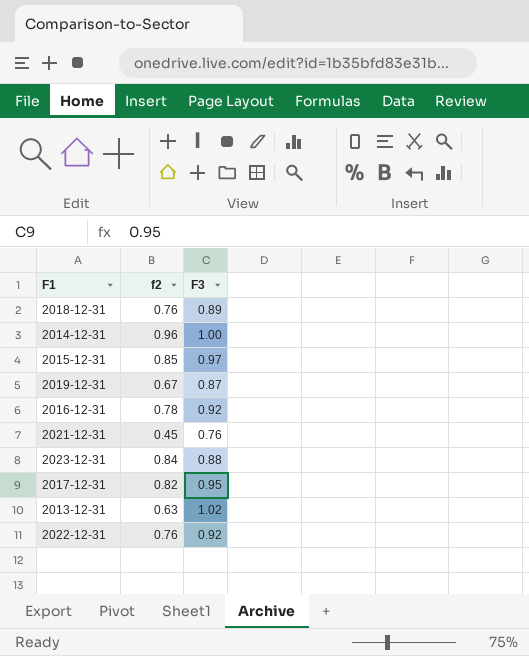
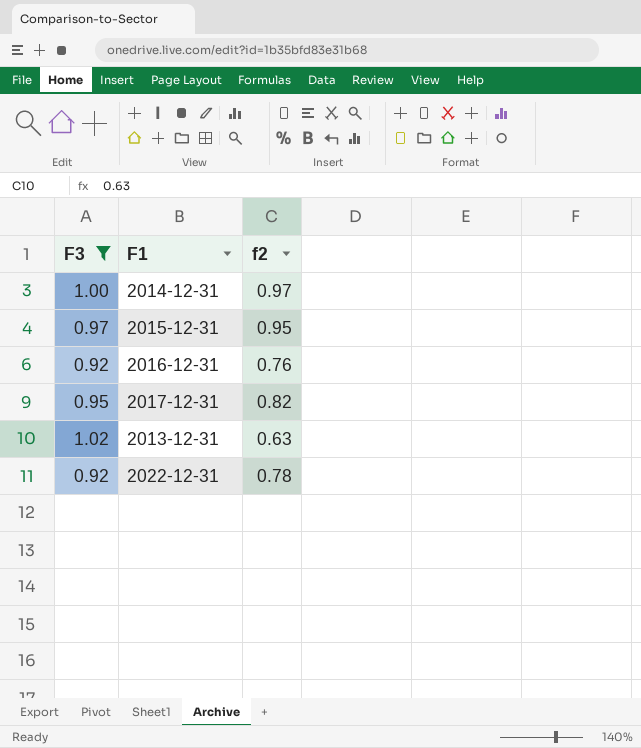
filter: none -> F3 >= 0.92
column F3 | position: 3 -> 1
2014-12-31 | f2: 0.96 -> 0.97
2015-12-31 | f2: 0.85 -> 0.95
2016-12-31 | f2: 0.78 -> 0.76
2022-12-31 | f2: 0.76 -> 0.78

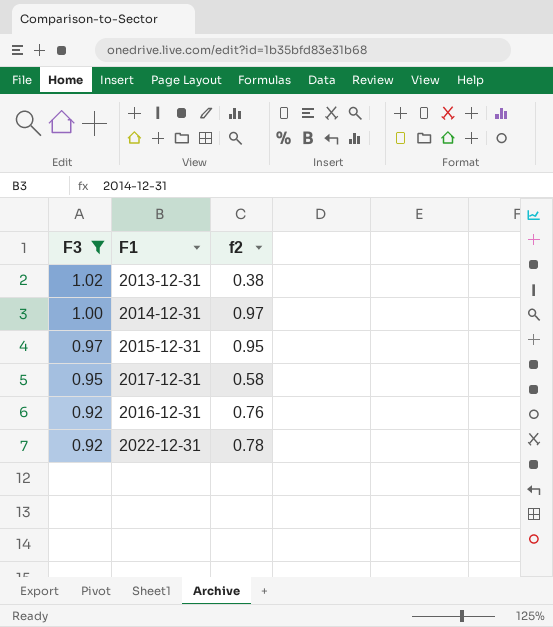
row order: none -> F3 descending
2013-12-31 | f2: 0.63 -> 0.38
2017-12-31 | f2: 0.82 -> 0.58

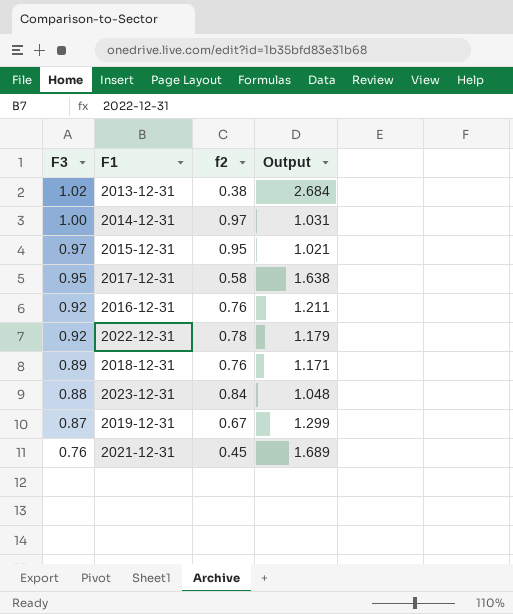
filter: F3 >= 0.92 -> none
column Output | formula: none -> [F3] / [f2]

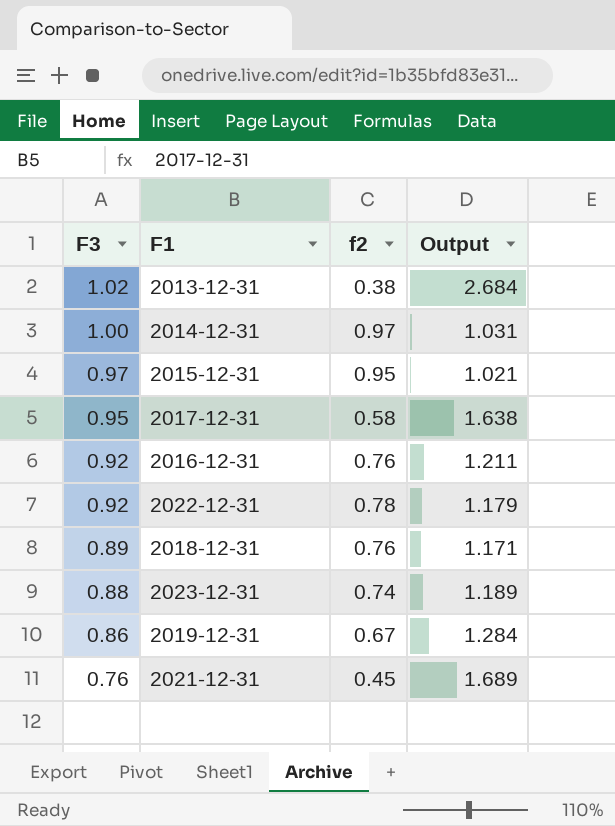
2023-12-31 | f2: 0.84 -> 0.74
2023-12-31 | Output: 1.048 -> 1.189
2019-12-31 | F3: 0.87 -> 0.86
2019-12-31 | Output: 1.299 -> 1.284

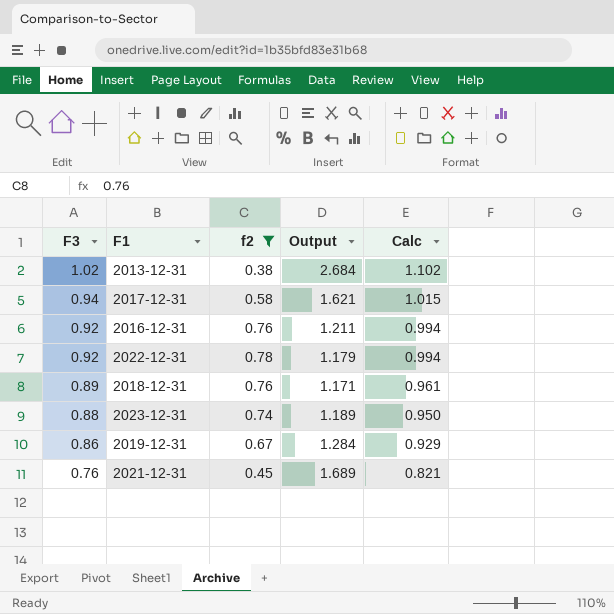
filter: none -> f2 <= 0.78
column Calc | formula: none -> [F3] * 1.08
2017-12-31 | F3: 0.95 -> 0.94
2017-12-31 | Output: 1.638 -> 1.621

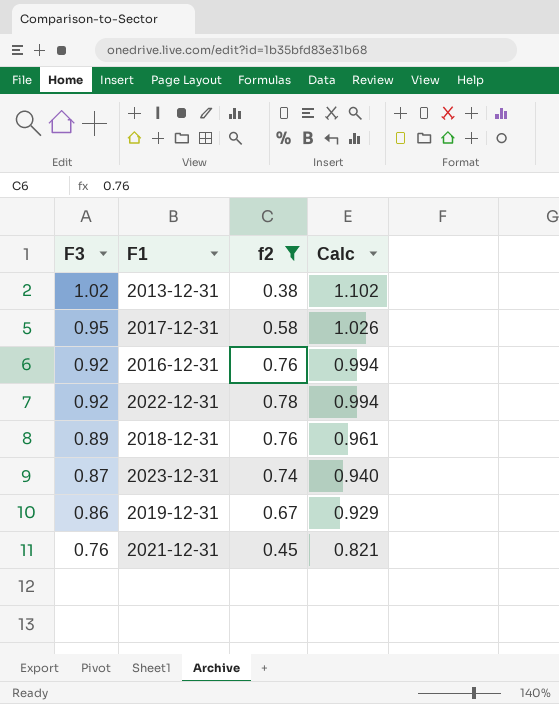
column Output | formula: [F3] / [f2] -> none
2017-12-31 | F3: 0.94 -> 0.95
2017-12-31 | Calc: 1.015 -> 1.026
2023-12-31 | F3: 0.88 -> 0.87
2023-12-31 | Calc: 0.950 -> 0.940

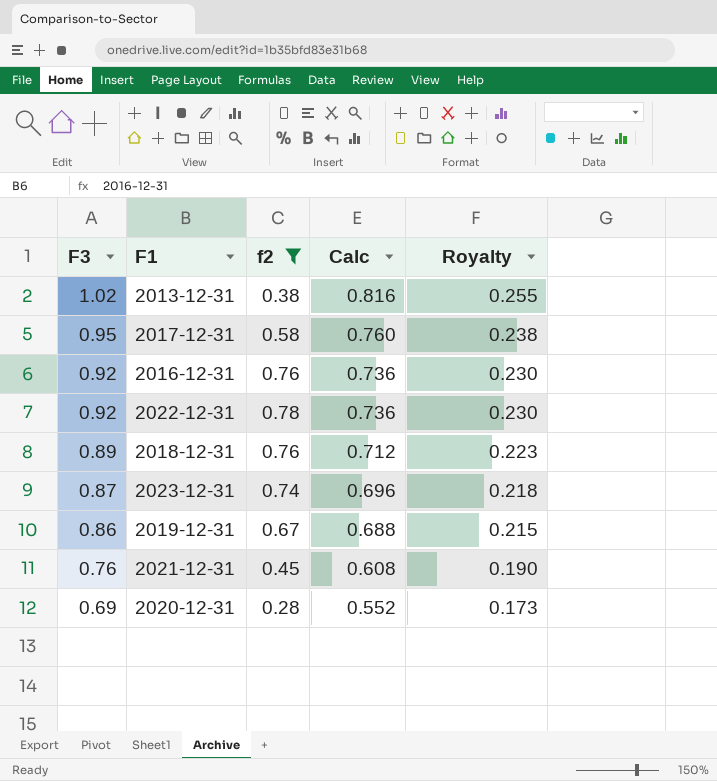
column Calc | formula: [F3] * 1.08 -> [F3] * 0.8
column Royalty | formula: none -> [F3] * 0.25
row 2020-12-31: none -> 0.69 | 0.28 | 0.552 | 0.173

